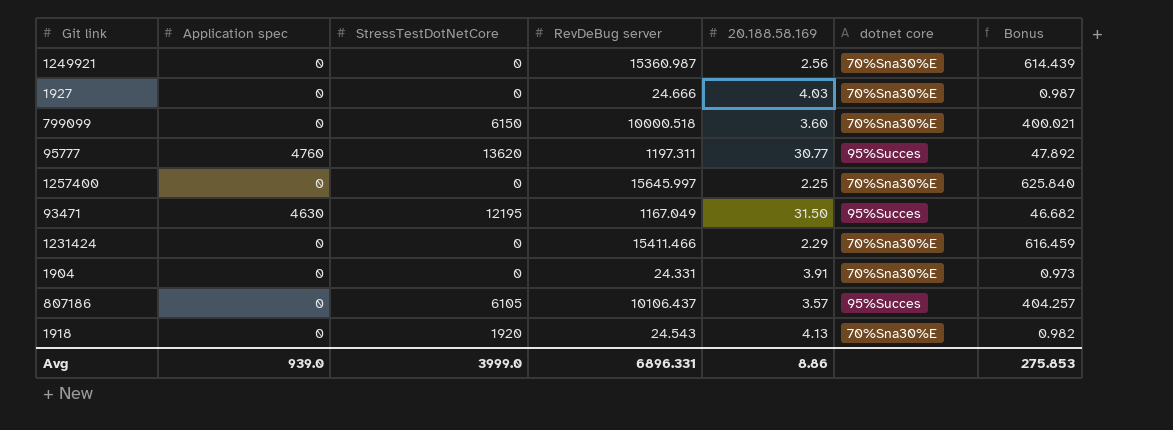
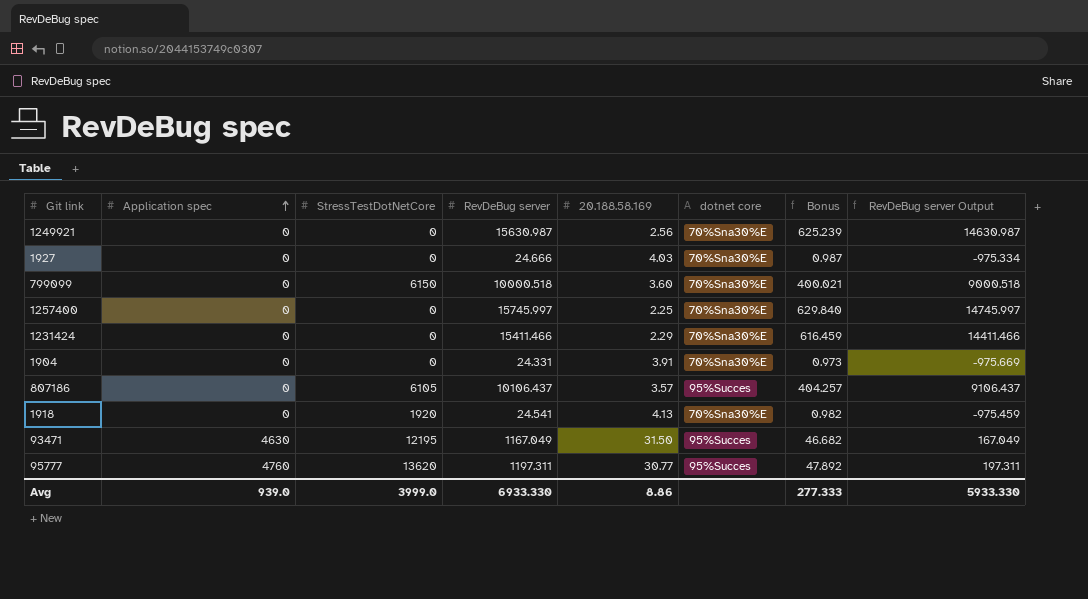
row order: none -> Application spec ascending
column RevDeBug server Output | formula: none -> [RevDeBug server] - 1000
1249921 | RevDeBug server: 15360.987 -> 15630.987
1249921 | Bonus: 614.439 -> 625.239
1257400 | RevDeBug server: 15645.997 -> 15745.997
1257400 | Bonus: 625.840 -> 629.840
1918 | RevDeBug server: 24.543 -> 24.541
Avg | RevDeBug server: 6896.331 -> 6933.330
Avg | Bonus: 275.853 -> 277.333

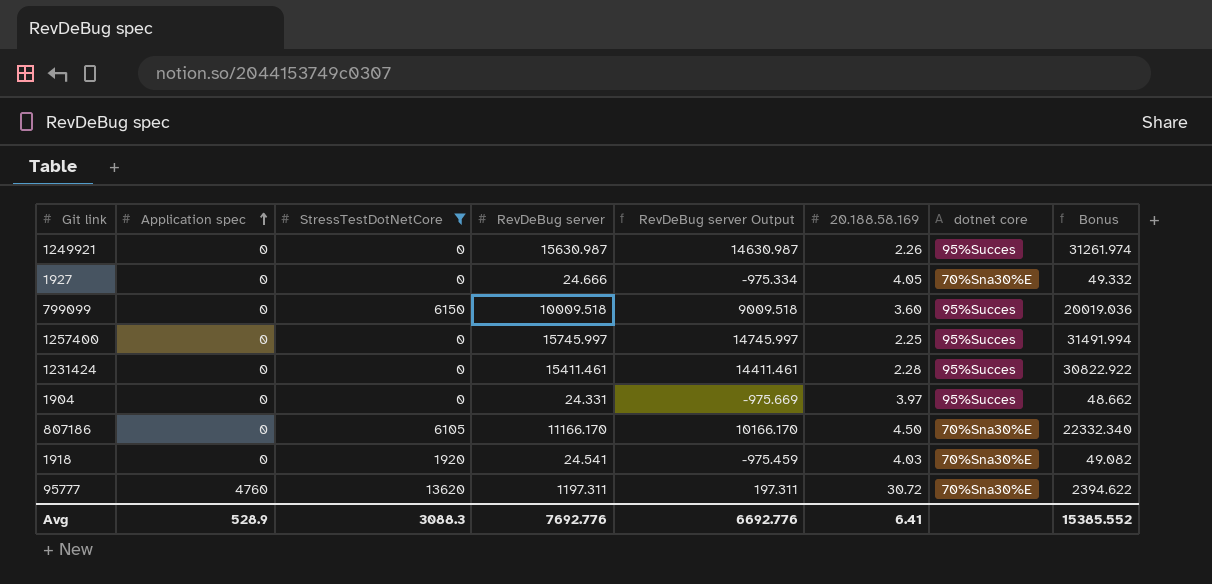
filter: none -> StressTestDotNetCore != 12195
column RevDeBug server Output | position: 8 -> 5
column Bonus | formula: [RevDeBug server] * 0.04 -> [RevDeBug server] * 2
1249921 | 20.188.58.169: 2.56 -> 2.26
1249921 | dotnet core: 70%Sna30%E -> 95%Succes
1927 | 20.188.58.169: 4.03 -> 4.05
799099 | RevDeBug server: 10000.518 -> 10009.518
799099 | RevDeBug server Output: 9000.518 -> 9009.518
799099 | dotnet core: 70%Sna30%E -> 95%Succes
1257400 | dotnet core: 70%Sna30%E -> 95%Succes
1231424 | RevDeBug server: 15411.466 -> 15411.461
1231424 | RevDeBug server Output: 14411.466 -> 14411.461
1231424 | 20.188.58.169: 2.29 -> 2.28
1231424 | dotnet core: 70%Sna30%E -> 95%Succes
1904 | 20.188.58.169: 3.91 -> 3.97
1904 | dotnet core: 70%Sna30%E -> 95%Succes
807186 | RevDeBug server: 10106.437 -> 11166.170
807186 | RevDeBug server Output: 9106.437 -> 10166.170
807186 | 20.188.58.169: 3.57 -> 4.50
807186 | dotnet core: 95%Succes -> 70%Sna30%E
1918 | 20.188.58.169: 4.13 -> 4.03
95777 | 20.188.58.169: 30.77 -> 30.72
95777 | dotnet core: 95%Succes -> 70%Sna30%E
Avg | Application spec: 939.0 -> 528.9
Avg | StressTestDotNetCore: 3999.0 -> 3088.3
Avg | RevDeBug server: 6933.330 -> 7692.776
Avg | RevDeBug server Output: 5933.330 -> 6692.776
Avg | 20.188.58.169: 8.86 -> 6.41
Avg | Bonus: 277.333 -> 15385.552

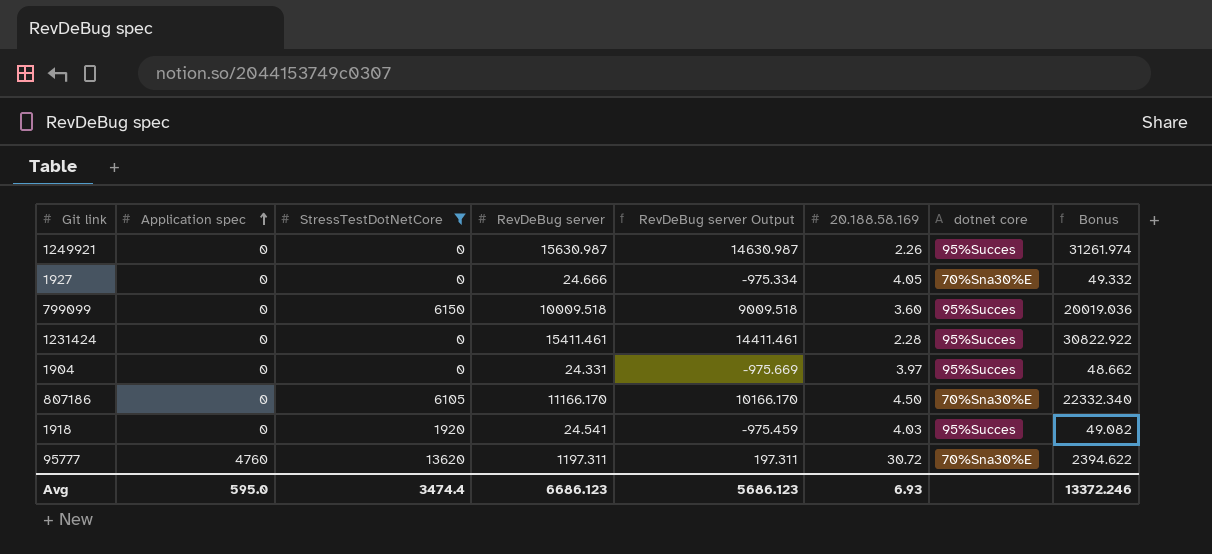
row 1257400: 0 | 0 | 15745.997 | 14745.997 | 2.25 | 95%Succes | 31491.994 -> none
1918 | dotnet core: 70%Sna30%E -> 95%Succes
Avg | Application spec: 528.9 -> 595.0
Avg | StressTestDotNetCore: 3088.3 -> 3474.4
Avg | RevDeBug server: 7692.776 -> 6686.123
Avg | RevDeBug server Output: 6692.776 -> 5686.123
Avg | 20.188.58.169: 6.41 -> 6.93
Avg | Bonus: 15385.552 -> 13372.246

